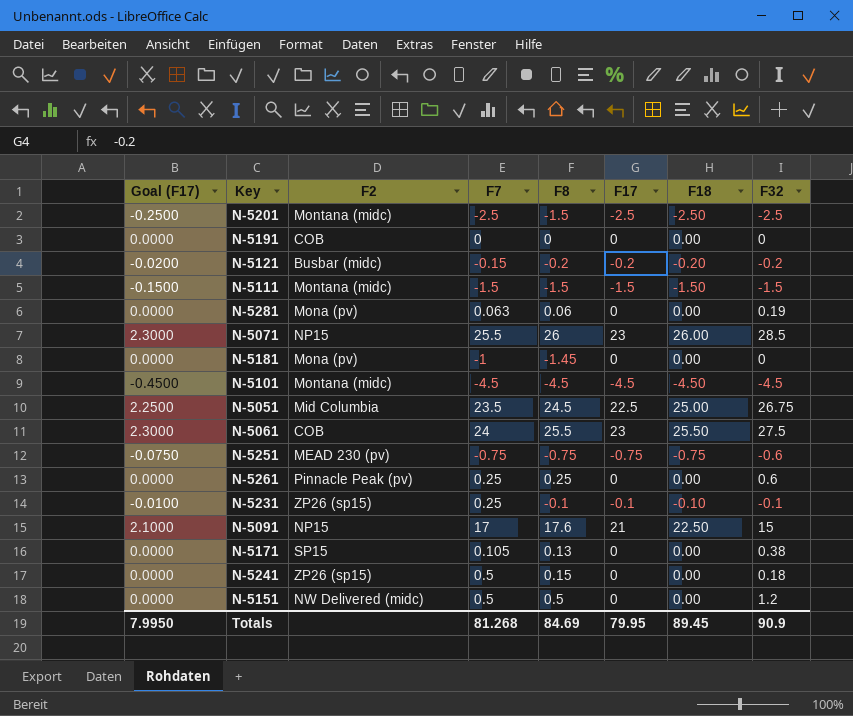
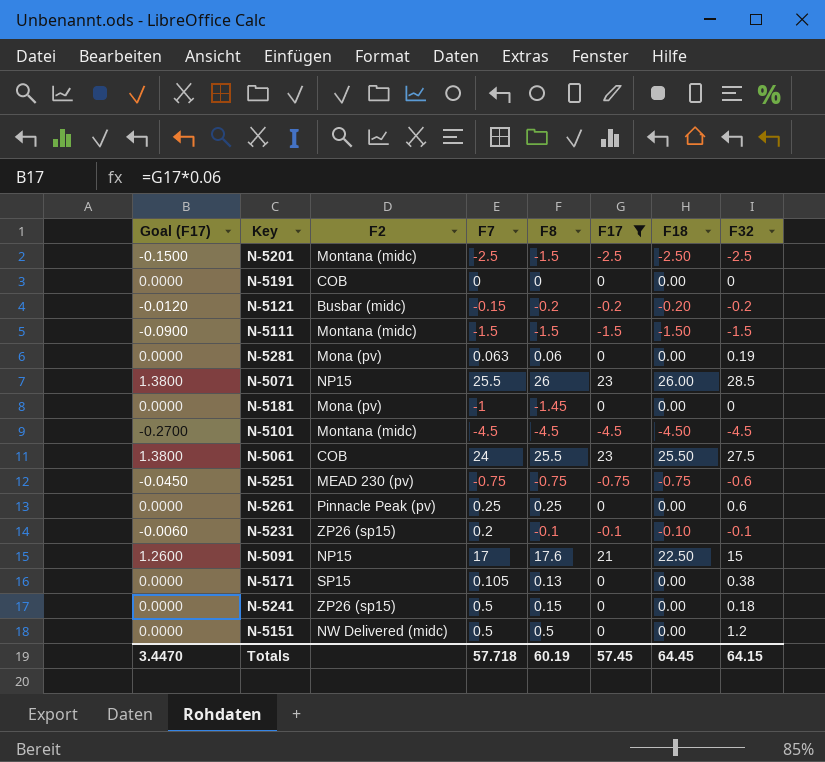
filter: none -> F17 != 22.5
column Goal (F17) | formula: [F17] * 0.1 -> [F17] * 0.06
N-5231 | F7: 0.25 -> 0.2
Totals | Goal (F17): 7.9950 -> 3.4470
Totals | F7: 81.268 -> 57.718
Totals | F8: 84.69 -> 60.19
Totals | F17: 79.95 -> 57.45
Totals | F18: 89.45 -> 64.45
Totals | F32: 90.9 -> 64.15

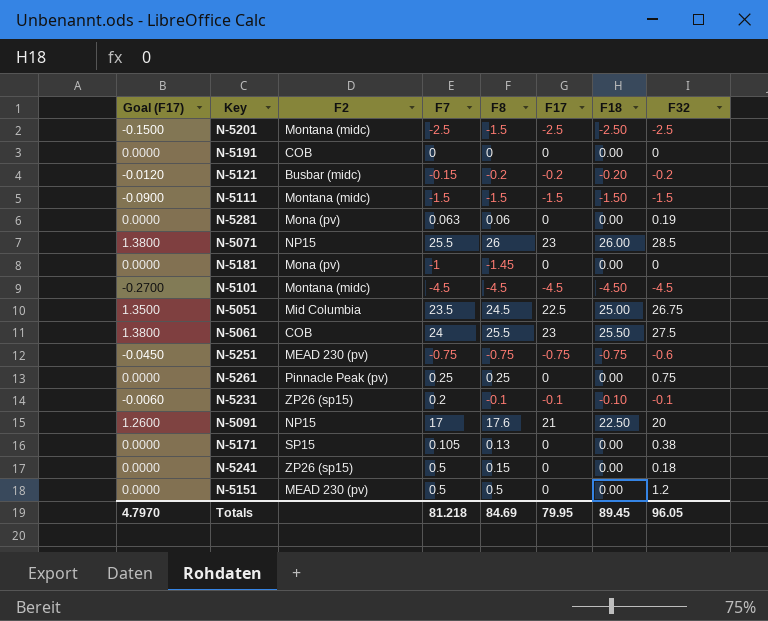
filter: F17 != 22.5 -> none
N-5261 | F32: 0.6 -> 0.75
N-5091 | F32: 15 -> 20
N-5151 | F2: NW Delivered (midc) -> MEAD 230 (pv)
Totals | Goal (F17): 3.4470 -> 4.7970
Totals | F7: 57.718 -> 81.218
Totals | F8: 60.19 -> 84.69
Totals | F17: 57.45 -> 79.95
Totals | F18: 64.45 -> 89.45
Totals | F32: 64.15 -> 96.05

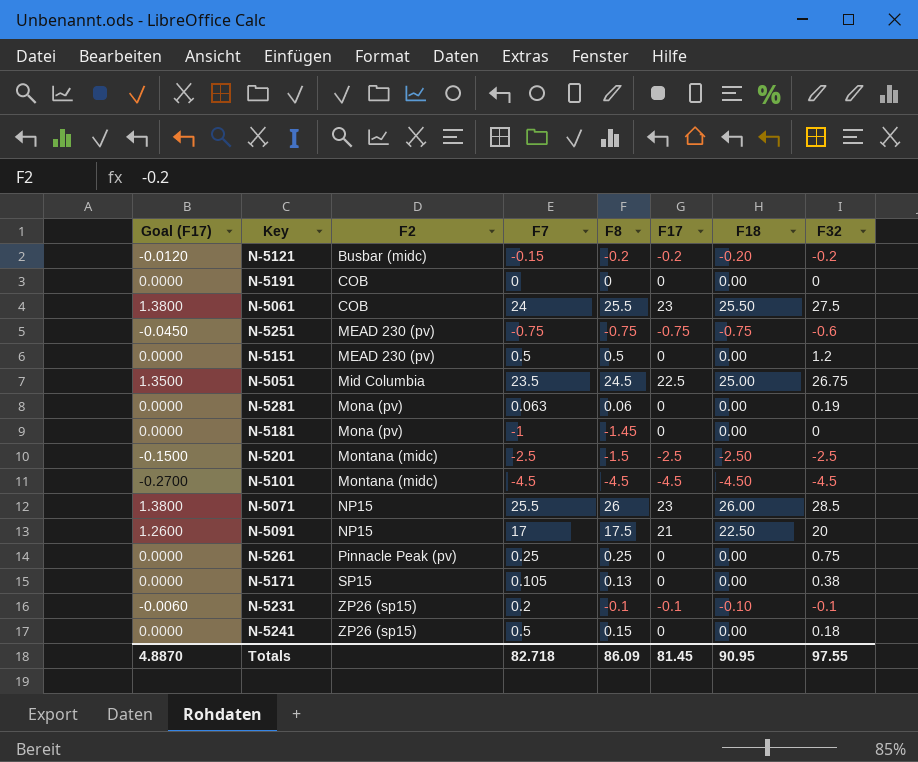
row order: none -> F2 ascending
row N-5111: -0.0900 | Montana (midc) | -1.5 | -1.5 | -1.5 | -1.50 | -1.5 -> none
N-5091 | F8: 17.6 -> 17.5
Totals | Goal (F17): 4.7970 -> 4.8870
Totals | F7: 81.218 -> 82.718
Totals | F8: 84.69 -> 86.09
Totals | F17: 79.95 -> 81.45
Totals | F18: 89.45 -> 90.95
Totals | F32: 96.05 -> 97.55

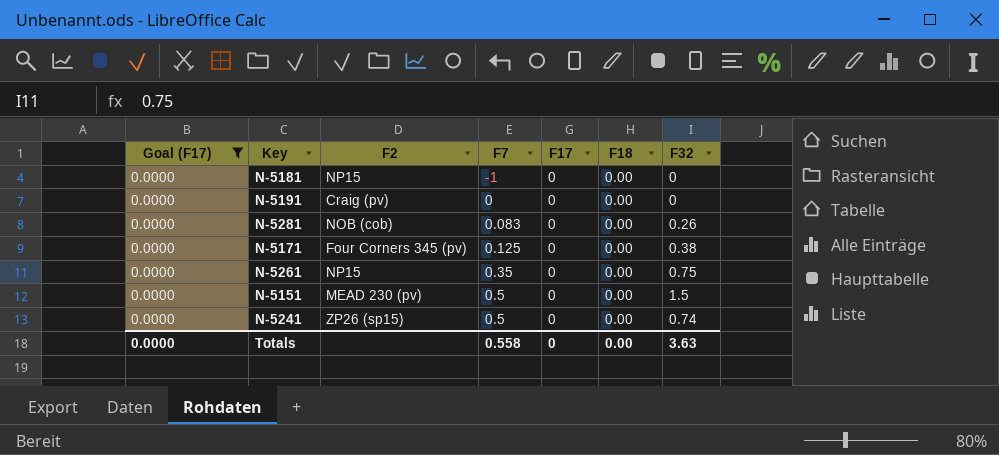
filter: none -> Goal (F17) = 0.0000
row order: F2 ascending -> F7 ascending
column F8 | position: 5 -> none
N-5181 | F2: Mona (pv) -> NP15
N-5191 | F2: COB -> Craig (pv)
N-5281 | F2: Mona (pv) -> NOB (cob)
N-5281 | F7: 0.063 -> 0.083
N-5281 | F32: 0.19 -> 0.26
N-5171 | F2: SP15 -> Four Corners 345 (pv)
N-5171 | F7: 0.105 -> 0.125
N-5261 | F2: Pinnacle Peak (pv) -> NP15
N-5261 | F7: 0.25 -> 0.35
N-5151 | F32: 1.2 -> 1.5
N-5241 | F32: 0.18 -> 0.74
Totals | Goal (F17): 4.8870 -> 0.0000
Totals | F7: 82.718 -> 0.558
Totals | F17: 81.45 -> 0
Totals | F18: 90.95 -> 0.00
Totals | F32: 97.55 -> 3.63

